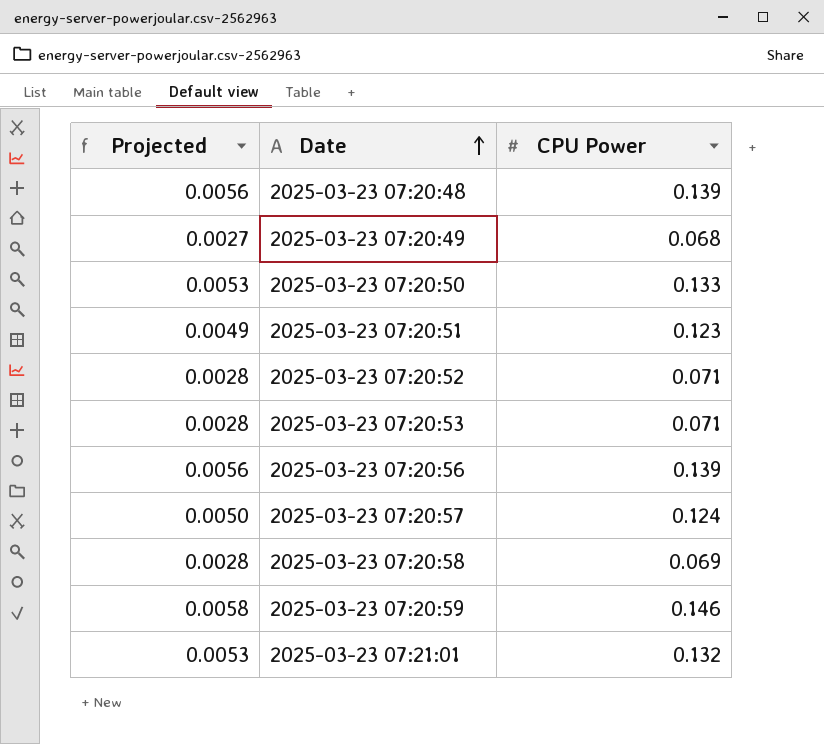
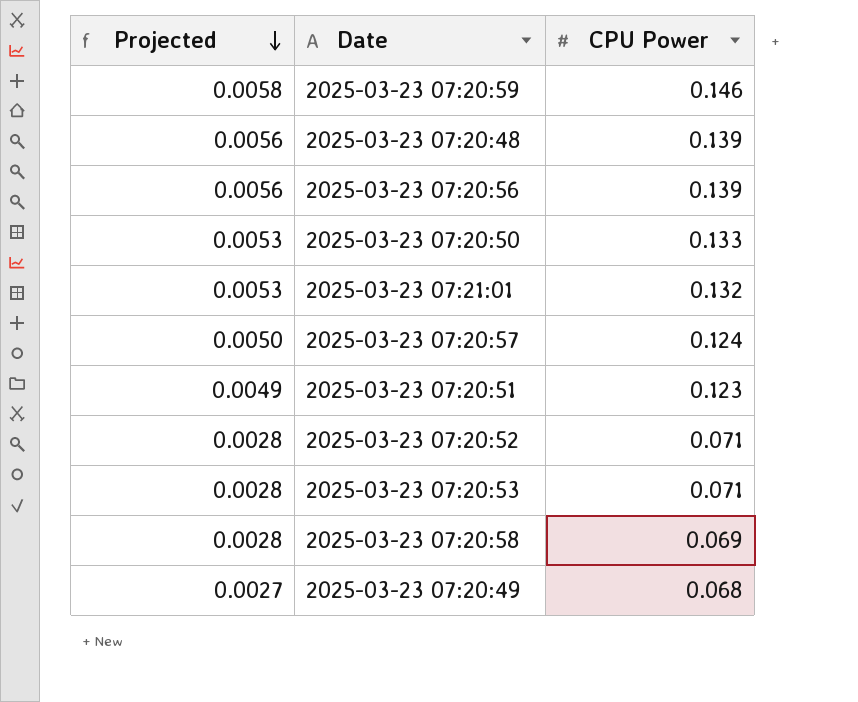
row order: Date ascending -> Projected descending

